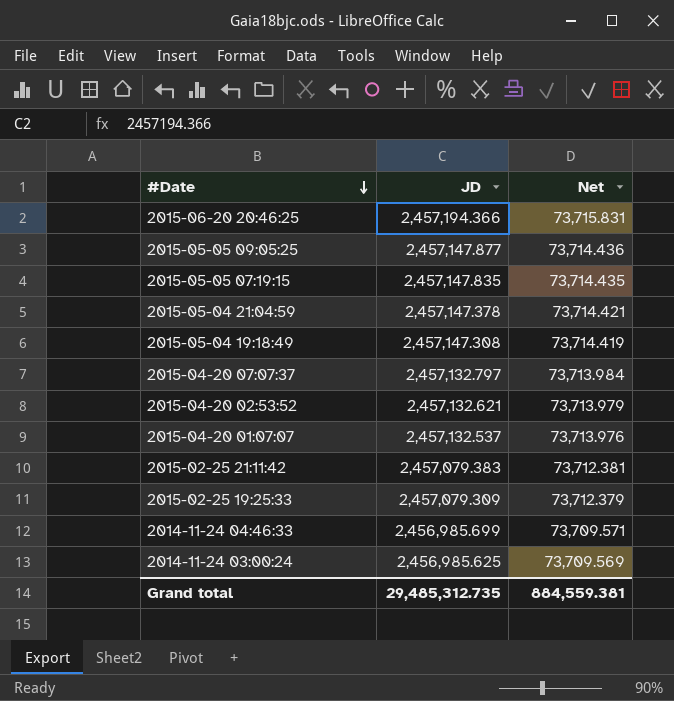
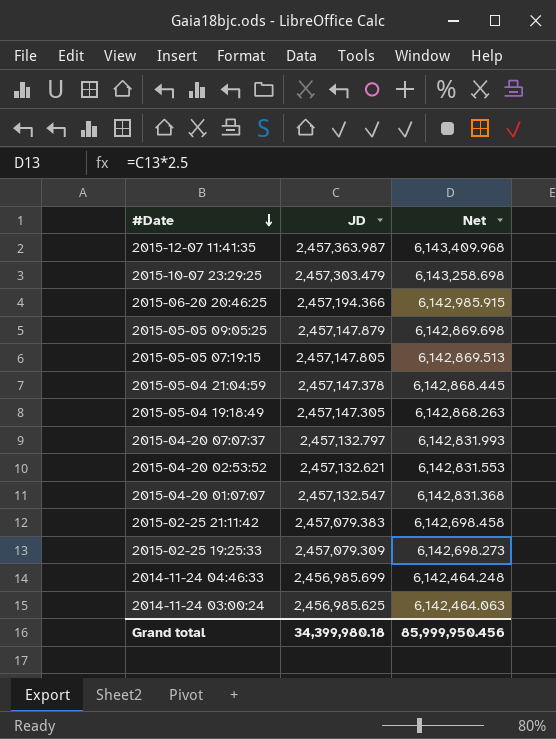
column Net | formula: [JD] * 0.03 -> [JD] * 2.5
row 2015-12-07 11:41:35: none -> 2,457,363.987 | 6,143,409.968
row 2015-10-07 23:29:25: none -> 2,457,303.479 | 6,143,258.698
2015-05-05 09:05:25 | JD: 2,457,147.877 -> 2,457,147.879
2015-05-05 07:19:15 | JD: 2,457,147.835 -> 2,457,147.805
2015-05-04 19:18:49 | JD: 2,457,147.308 -> 2,457,147.305
2015-04-20 01:07:07 | JD: 2,457,132.537 -> 2,457,132.547
Grand total | JD: 29,485,312.735 -> 34,399,980.18
Grand total | Net: 884,559.381 -> 85,999,950.456

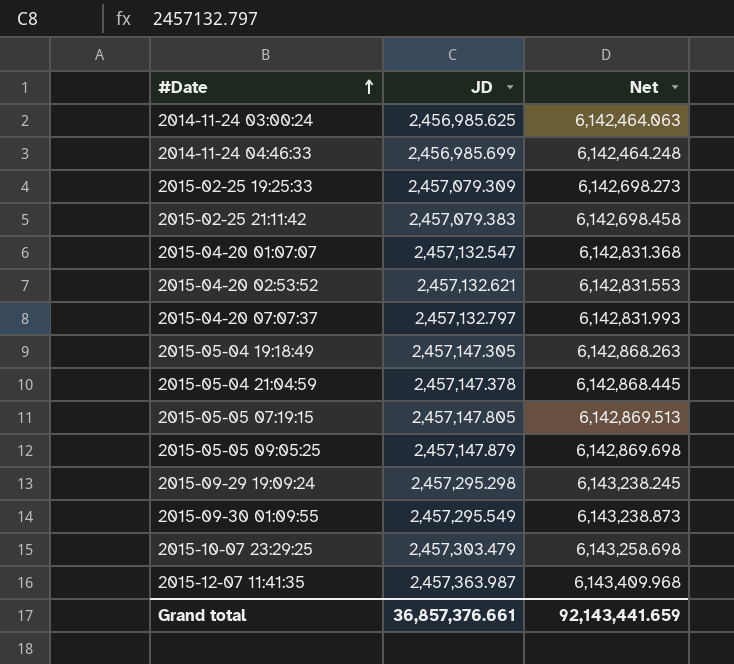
row order: #Date descending -> #Date ascending
row 2015-06-20 20:46:25: 2,457,194.366 | 6,142,985.915 -> none
row 2015-09-29 19:09:24: none -> 2,457,295.298 | 6,143,238.245
row 2015-09-30 01:09:55: none -> 2,457,295.549 | 6,143,238.873
Grand total | JD: 34,399,980.18 -> 36,857,376.661
Grand total | Net: 85,999,950.456 -> 92,143,441.659

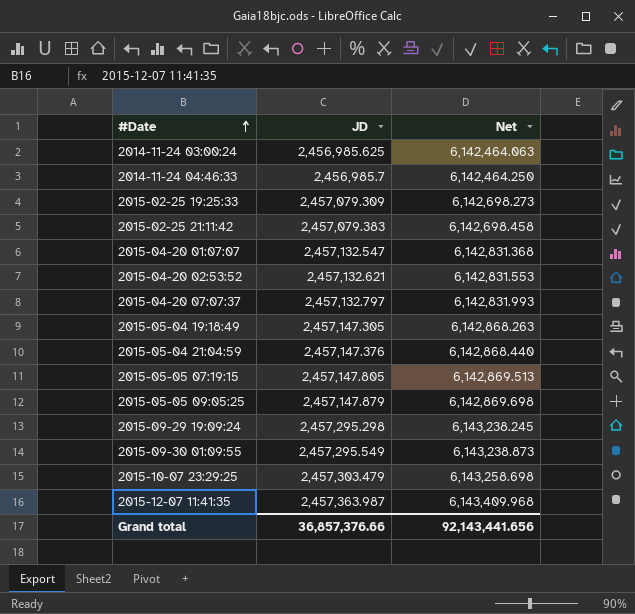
2014-11-24 04:46:33 | JD: 2,456,985.699 -> 2,456,985.7
2014-11-24 04:46:33 | Net: 6,142,464.248 -> 6,142,464.250
2015-05-04 21:04:59 | JD: 2,457,147.378 -> 2,457,147.376
2015-05-04 21:04:59 | Net: 6,142,868.445 -> 6,142,868.440
Grand total | JD: 36,857,376.661 -> 36,857,376.66
Grand total | Net: 92,143,441.659 -> 92,143,441.656

